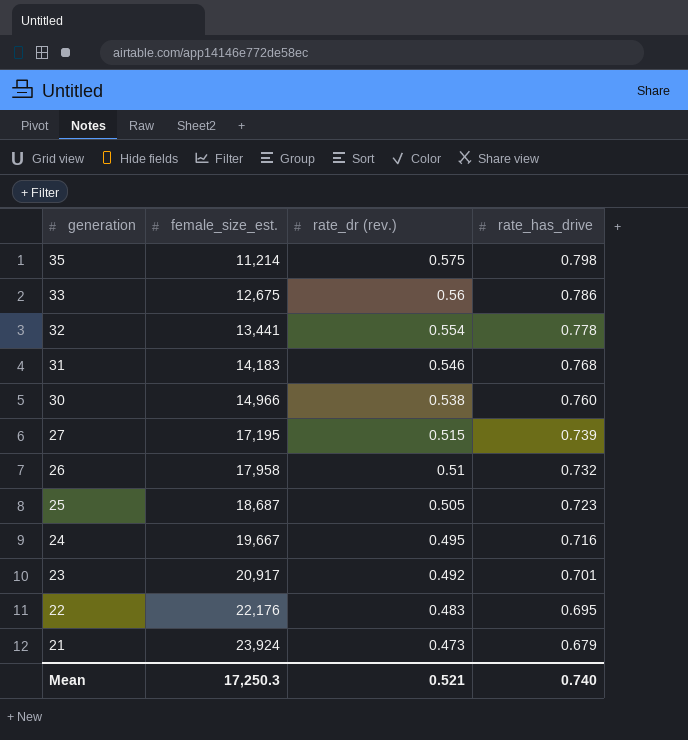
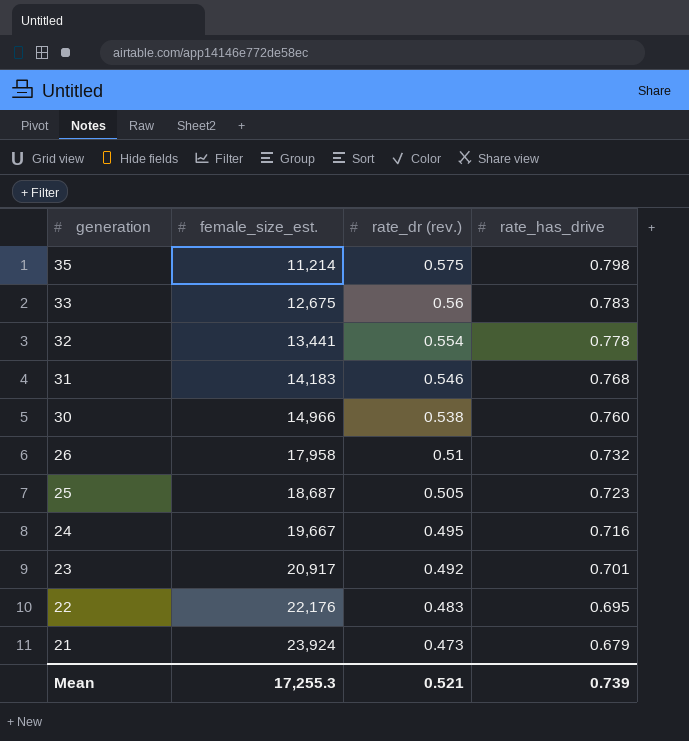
row 27: 17,195 | 0.515 | 0.739 -> none
33 | rate_has_drive: 0.786 -> 0.783
Mean | female_size_est.: 17,250.3 -> 17,255.3
Mean | rate_has_drive: 0.740 -> 0.739

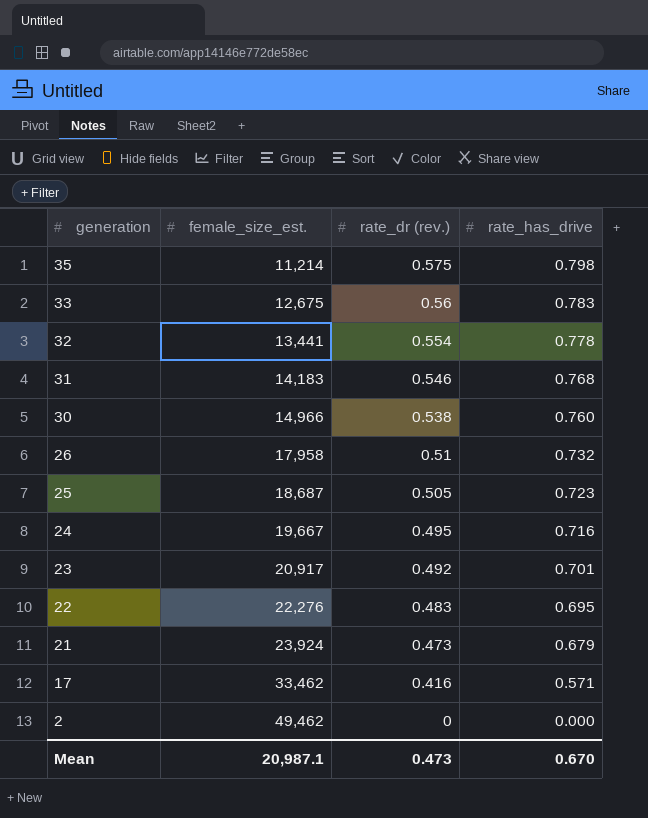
22 | female_size_est.: 22,176 -> 22,276
row 17: none -> 33,462 | 0.416 | 0.571
row 2: none -> 49,462 | 0 | 0.000
Mean | female_size_est.: 17,255.3 -> 20,987.1
Mean | rate_dr (rev.): 0.521 -> 0.473
Mean | rate_has_drive: 0.739 -> 0.670

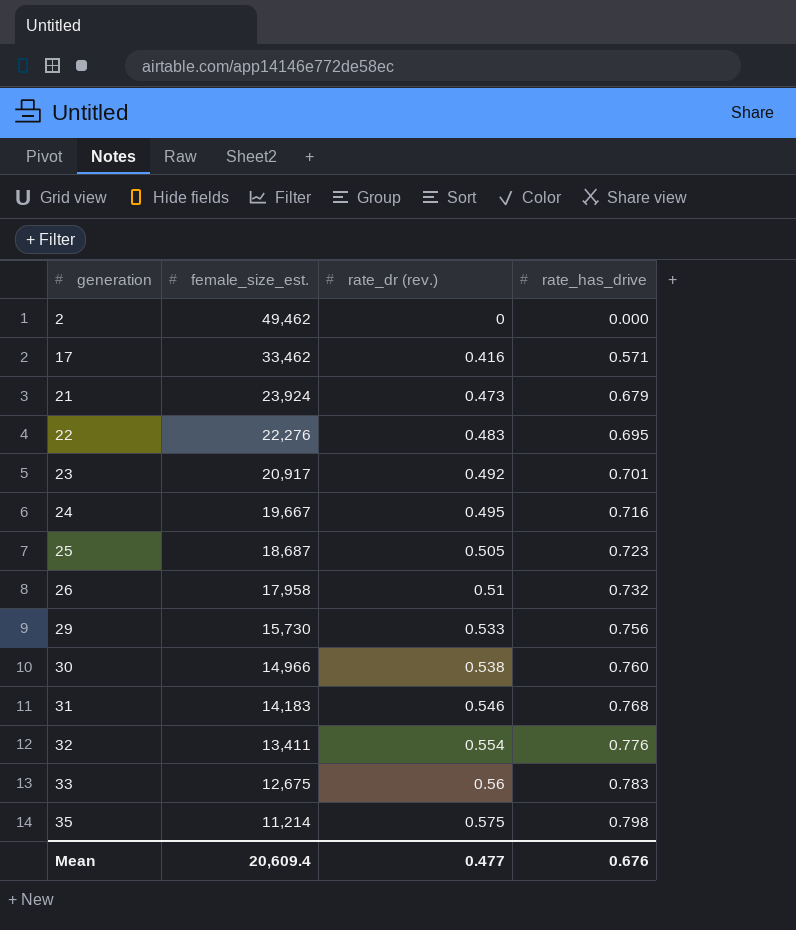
row order: generation descending -> generation ascending
row 29: none -> 15,730 | 0.533 | 0.756
32 | female_size_est.: 13,441 -> 13,411
32 | rate_has_drive: 0.778 -> 0.776
Mean | female_size_est.: 20,987.1 -> 20,609.4
Mean | rate_dr (rev.): 0.473 -> 0.477
Mean | rate_has_drive: 0.670 -> 0.676

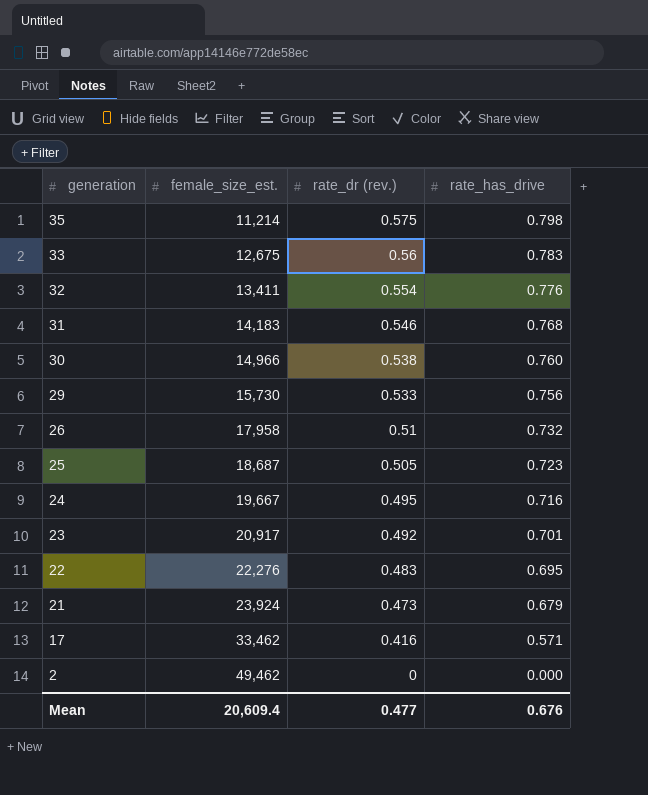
row order: generation ascending -> generation descending

